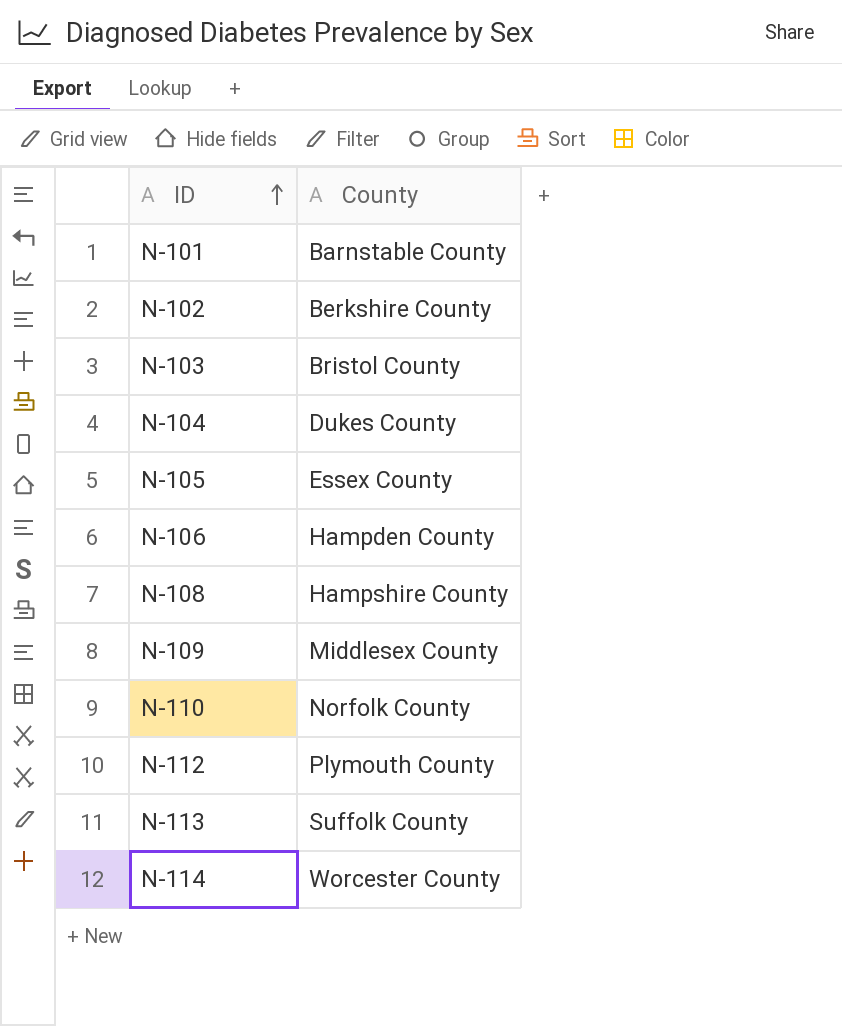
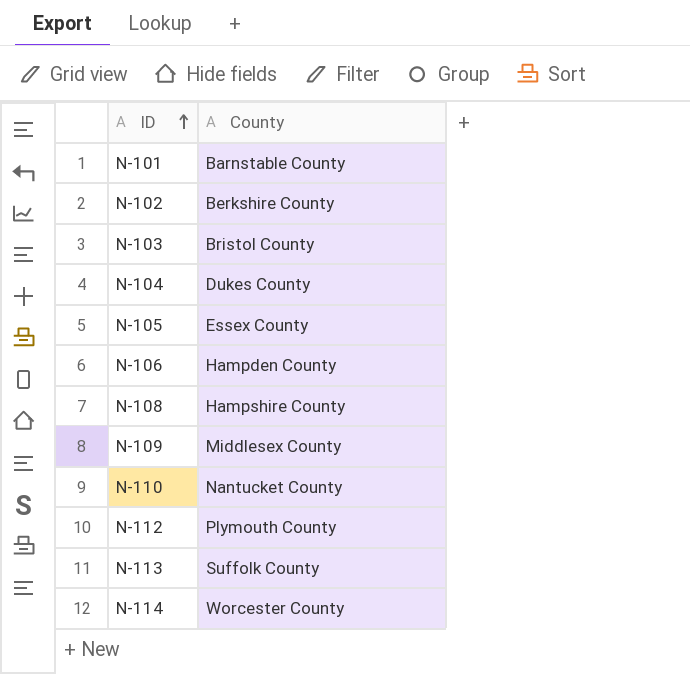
N-110 | County: Norfolk County -> Nantucket County

